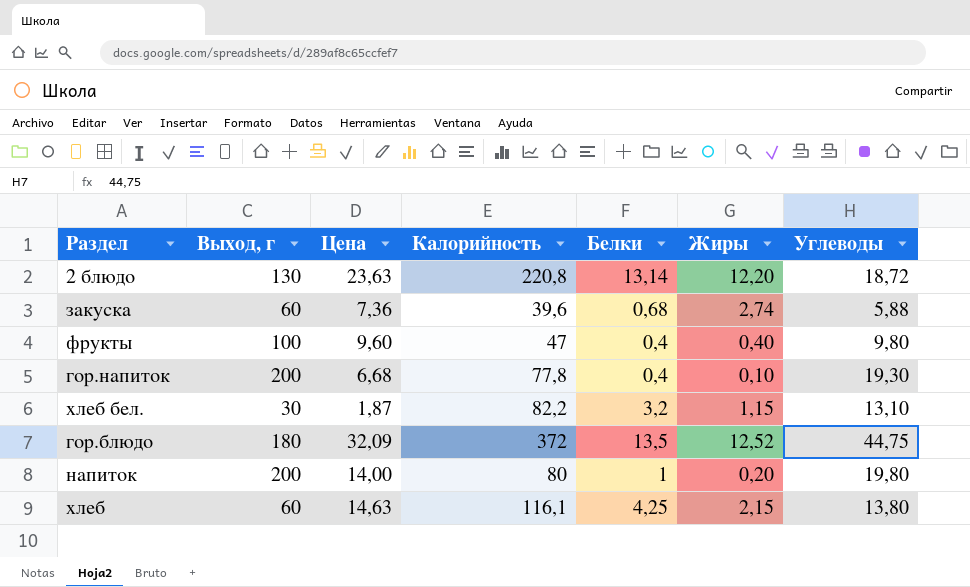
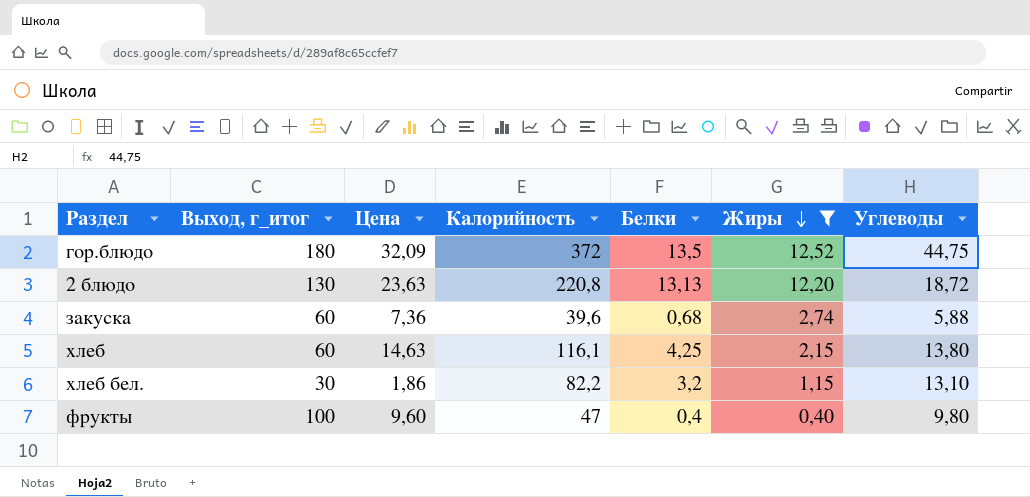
filter: none -> Жиры >= 0,40
row order: none -> Жиры descending
column name: Выход, г -> Выход, г_итог
2 блюдо | Белки: 13,14 -> 13,13
хлеб бел. | Цена: 1,87 -> 1,86

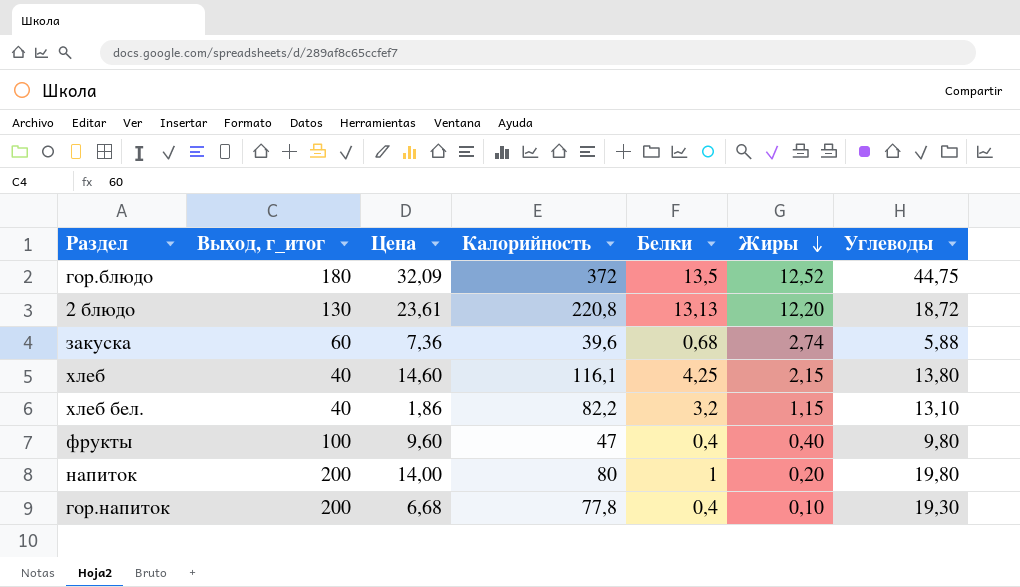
filter: Жиры >= 0,40 -> none
2 блюдо | Цена: 23,63 -> 23,61
хлеб | Выход, г_итог: 60 -> 40
хлеб | Цена: 14,63 -> 14,60
хлеб бел. | Выход, г_итог: 30 -> 40

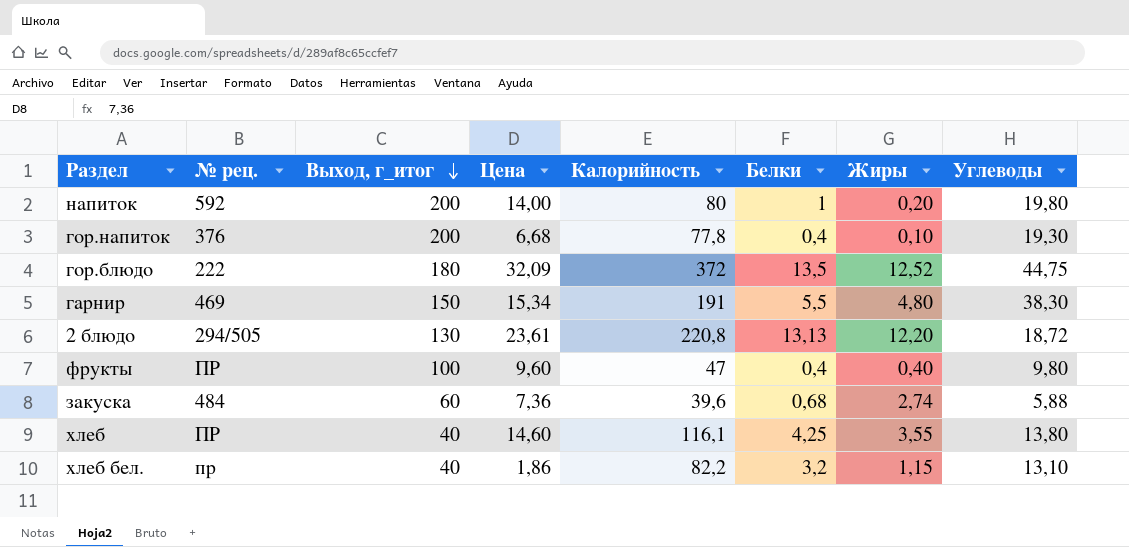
row order: Жиры descending -> Выход, г_итог descending
column № рец. | position: none -> 2
row гарнир: none -> 469 | 150 | 15,34 | 191 | 5,5 | 4,80 | 38,30
хлеб | Жиры: 2,15 -> 3,55

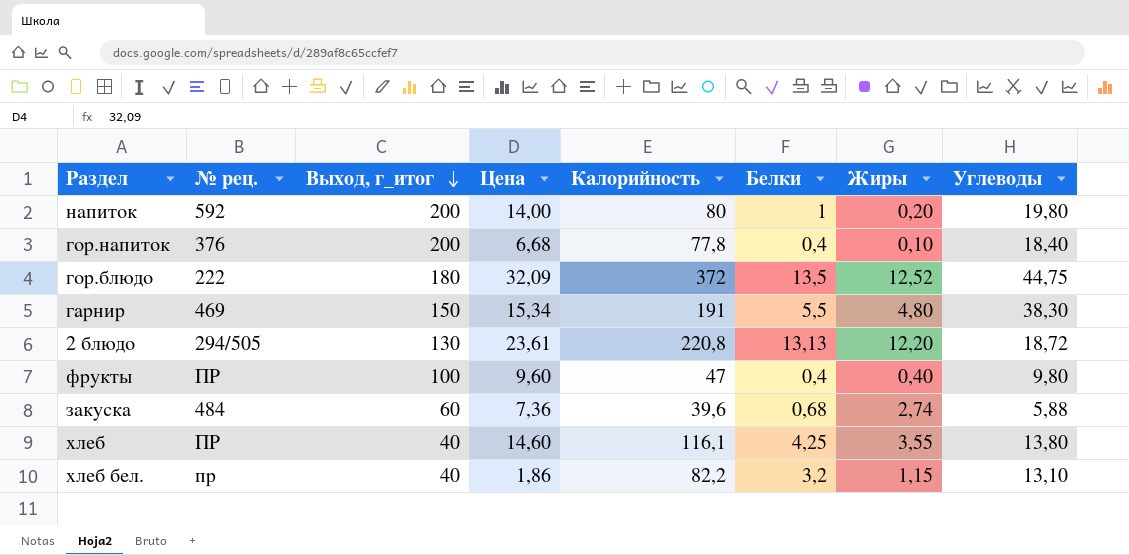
гор.напиток | Углеводы: 19,30 -> 18,40

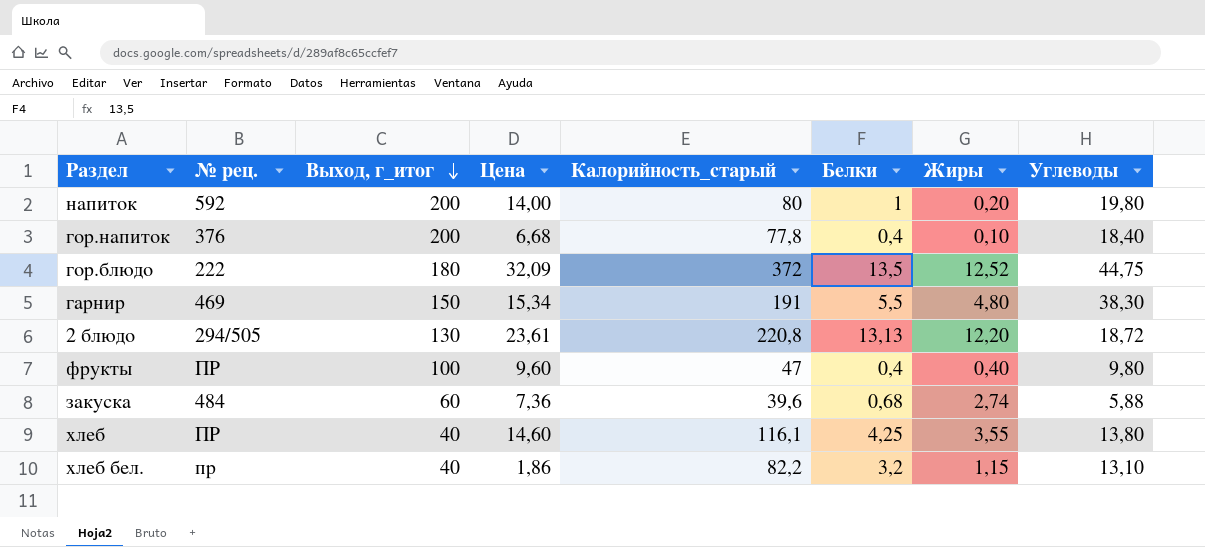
column name: Калорийность -> Калорийность_старый

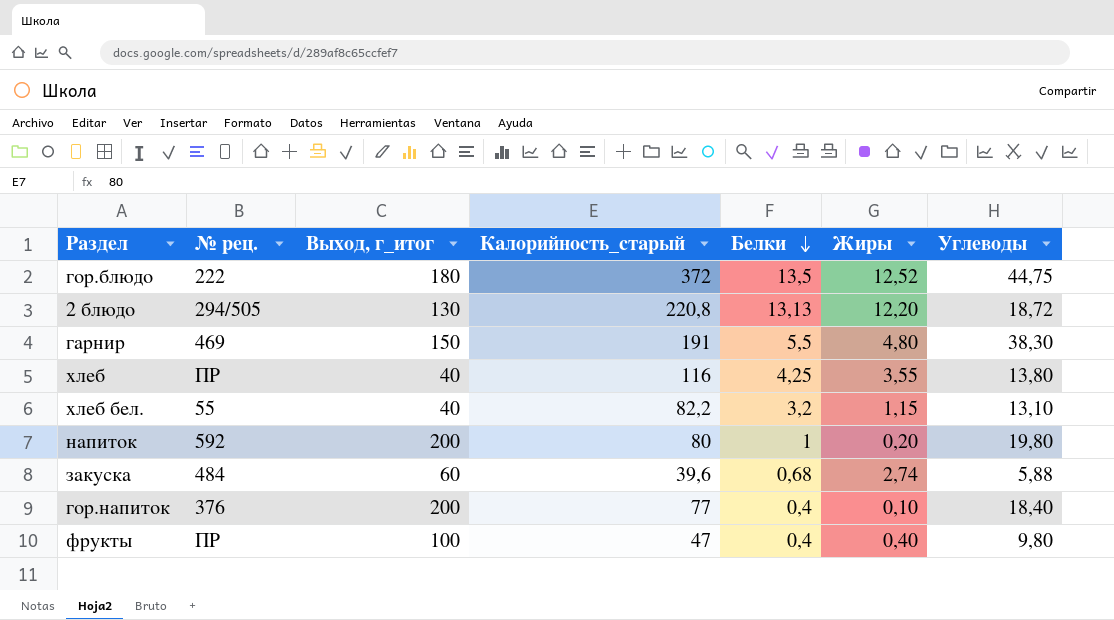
row order: Выход, г_итог descending -> Белки descending
column Цена | position: 4 -> none
хлеб | Калорийность_старый: 116,1 -> 116
хлеб бел. | № рец.: пр -> 55
гор.напиток | Калорийность_старый: 77,8 -> 77

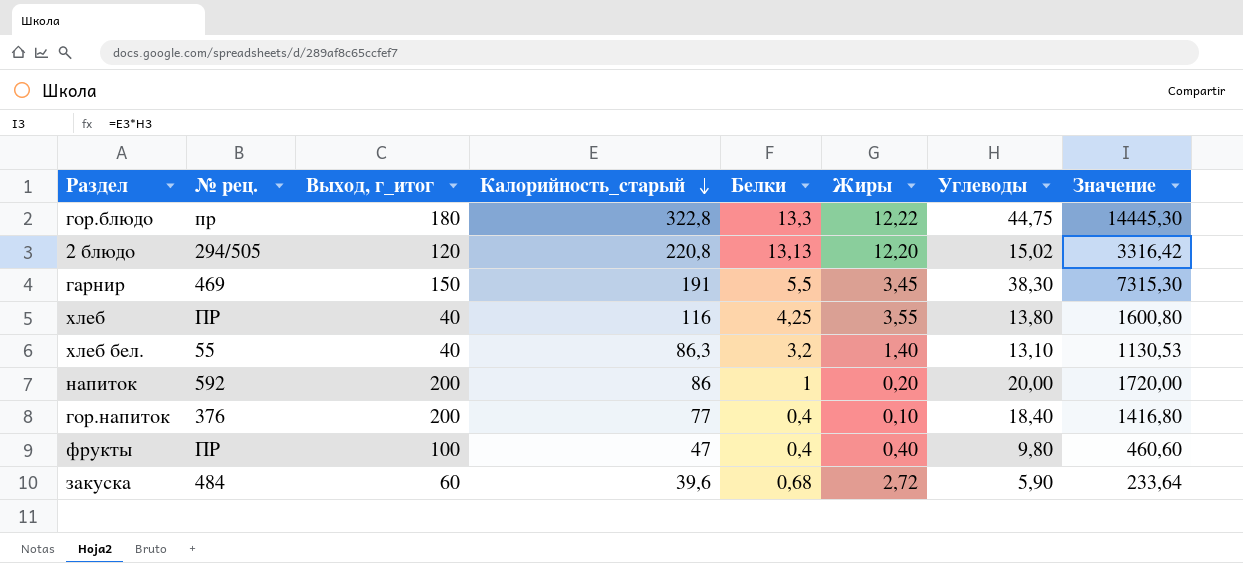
row order: Белки descending -> Калорийность_старый descending
column Значение | formula: none -> [Калорийность_старый] * [Углеводы]
гор.блюдо | № рец.: 222 -> пр
гор.блюдо | Калорийность_старый: 372 -> 322,8
гор.блюдо | Белки: 13,5 -> 13,3
гор.блюдо | Жиры: 12,52 -> 12,22
2 блюдо | Выход, г_итог: 130 -> 120
2 блюдо | Углеводы: 18,72 -> 15,02
гарнир | Жиры: 4,80 -> 3,45
хлеб бел. | Калорийность_старый: 82,2 -> 86,3
хлеб бел. | Жиры: 1,15 -> 1,40
напиток | Калорийность_старый: 80 -> 86
напиток | Углеводы: 19,80 -> 20,00
закуска | Жиры: 2,74 -> 2,72
закуска | Углеводы: 5,88 -> 5,90

